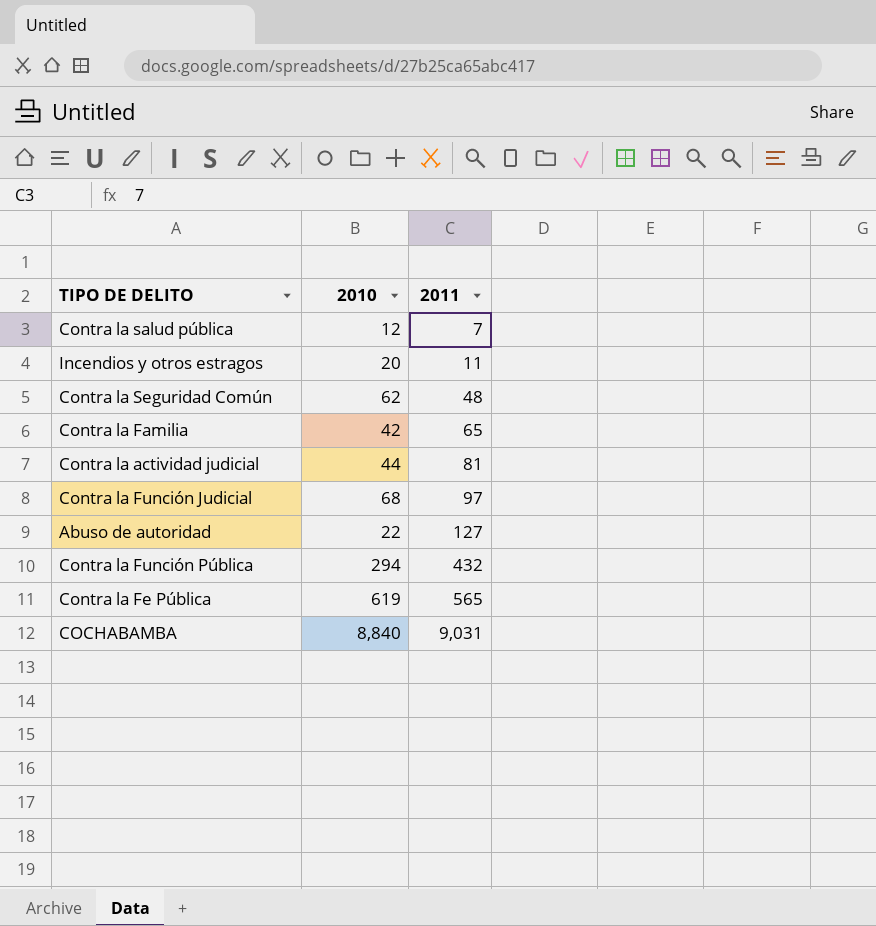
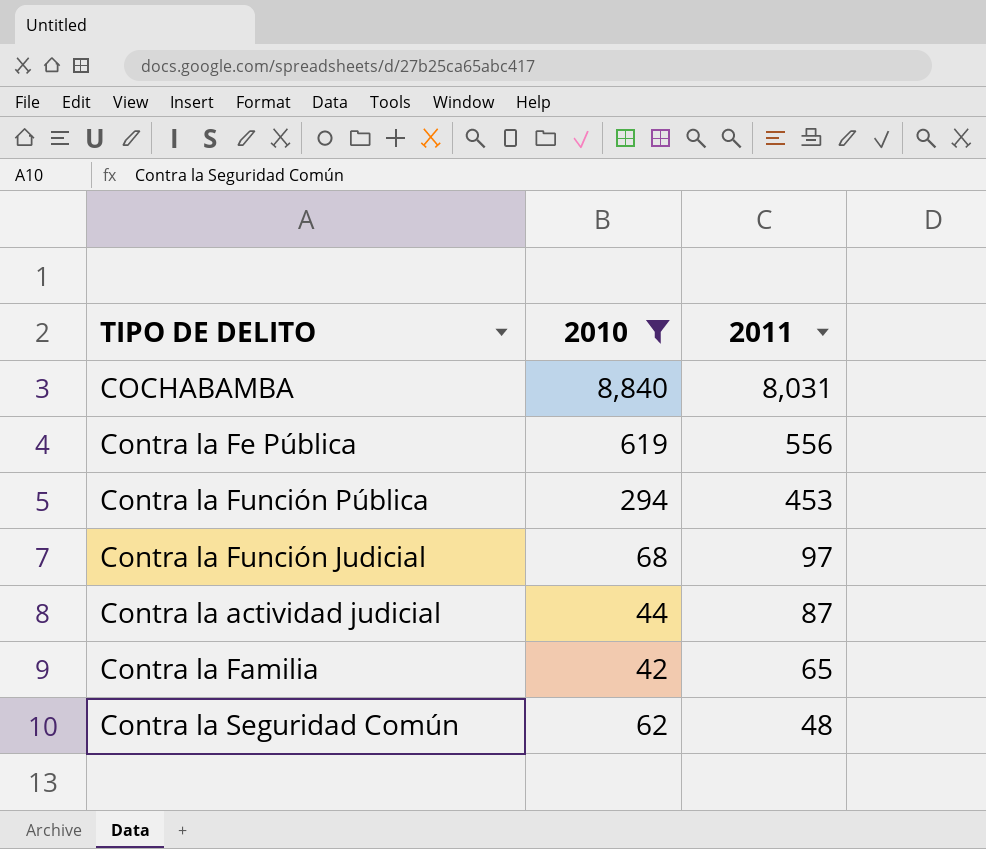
filter: none -> 2010 >= 42
row order: 2011 ascending -> 2011 descending
COCHABAMBA | 2011: 9,031 -> 8,031
Contra la Fe Pública | 2011: 565 -> 556
Contra la Función Pública | 2011: 432 -> 453
Contra la actividad judicial | 2011: 81 -> 87

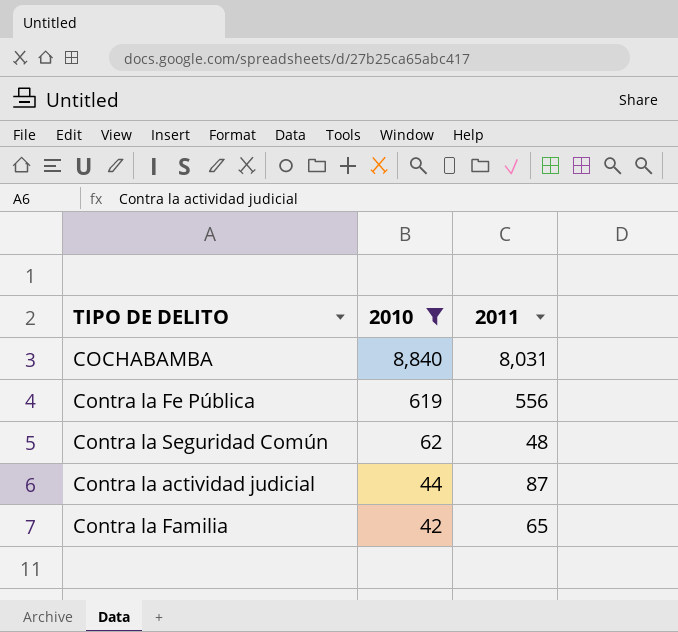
row order: 2011 descending -> 2010 descending
row Contra la Función Pública: 294 | 453 -> none
row Contra la Función Judicial: 68 | 97 -> none

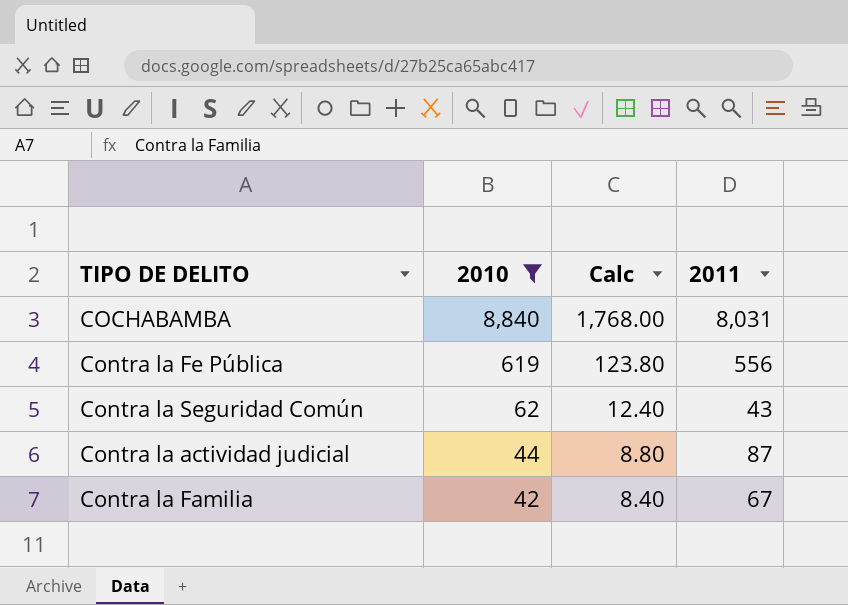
column Calc | formula: none -> [2010] * 0.2
Contra la Seguridad Común | 2011: 48 -> 43
Contra la Familia | 2011: 65 -> 67

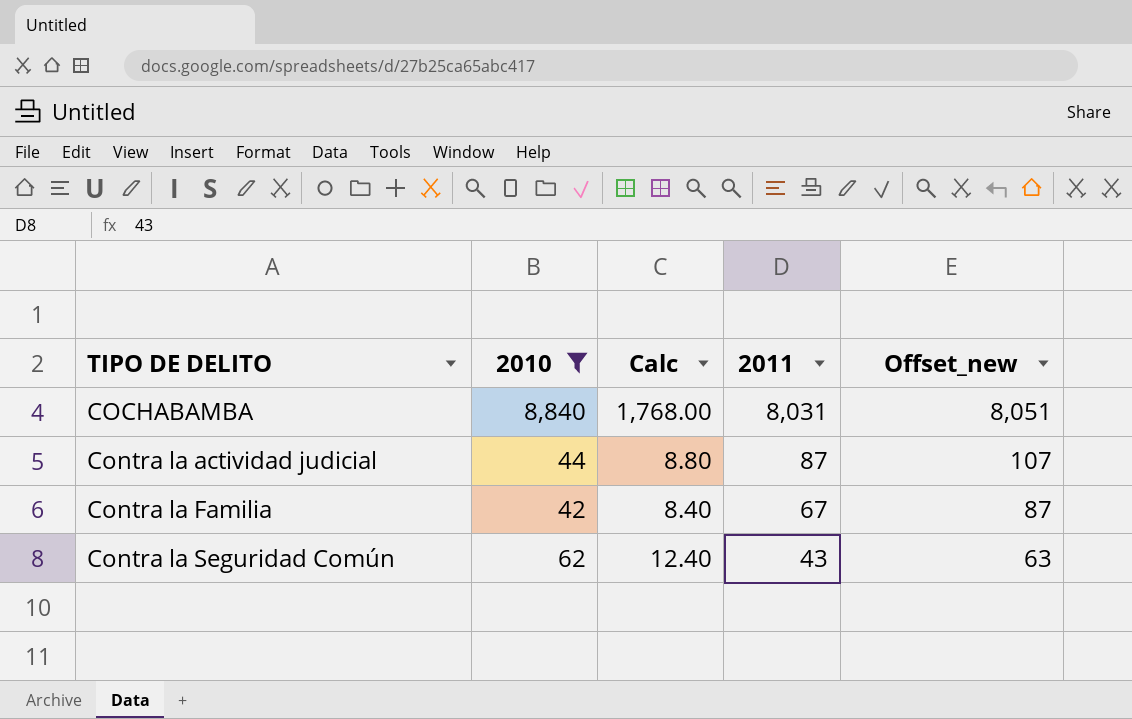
row order: 2010 descending -> TIPO DE DELITO ascending
column Offset_new | formula: none -> [2011] + 20
row Contra la Fe Pública: 619 | 123.80 | 556 -> none

